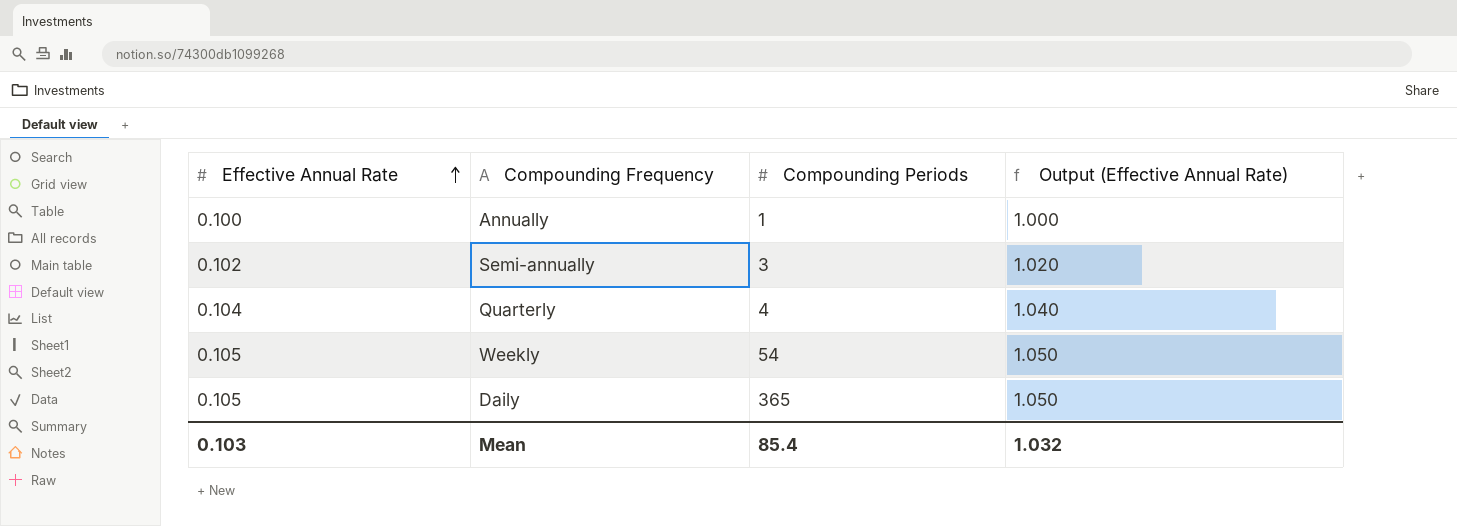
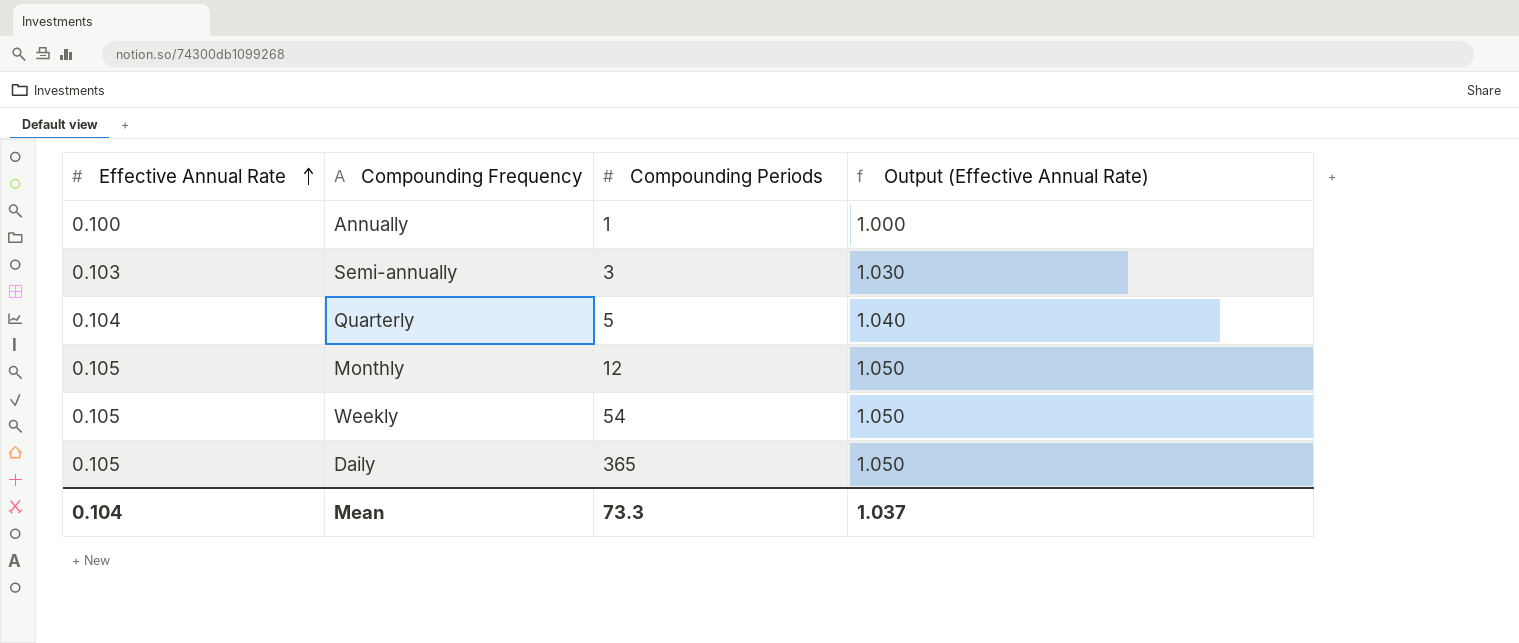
Semi-annually | Effective Annual Rate: 0.102 -> 0.103
Semi-annually | Output (Effective Annual Rate): 1.020 -> 1.030
Quarterly | Compounding Periods: 4 -> 5
row Monthly: none -> 0.105 | 12 | 1.050
Mean | Effective Annual Rate: 0.103 -> 0.104
Mean | Compounding Periods: 85.4 -> 73.3
Mean | Output (Effective Annual Rate): 1.032 -> 1.037

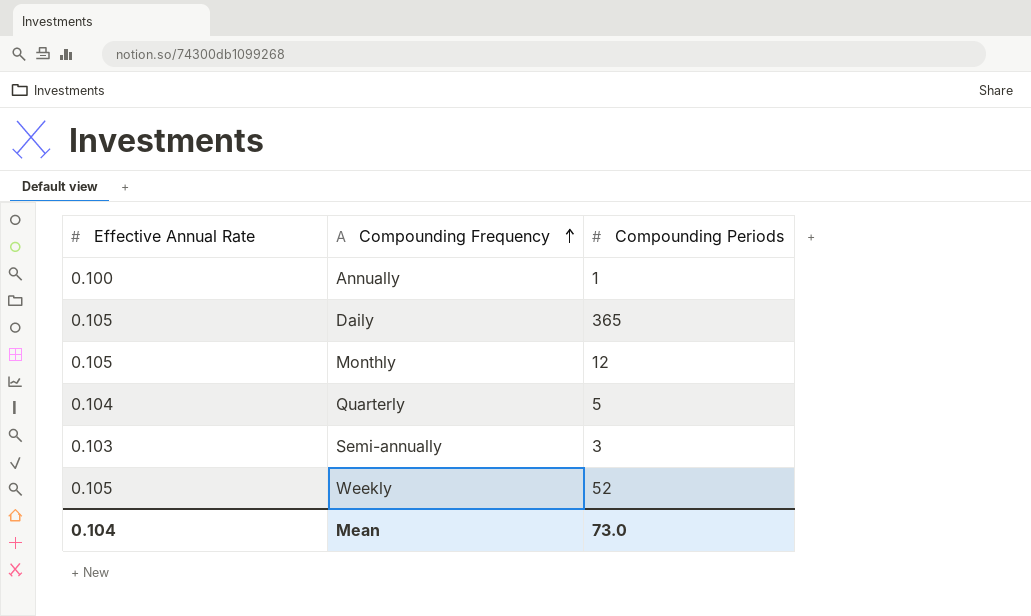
row order: Effective Annual Rate ascending -> Compounding Frequency ascending
column Output (Effective Annual Rate) | formula: [Effective Annual Rate] * 10 -> none
Weekly | Compounding Periods: 54 -> 52
Mean | Compounding Periods: 73.3 -> 73.0

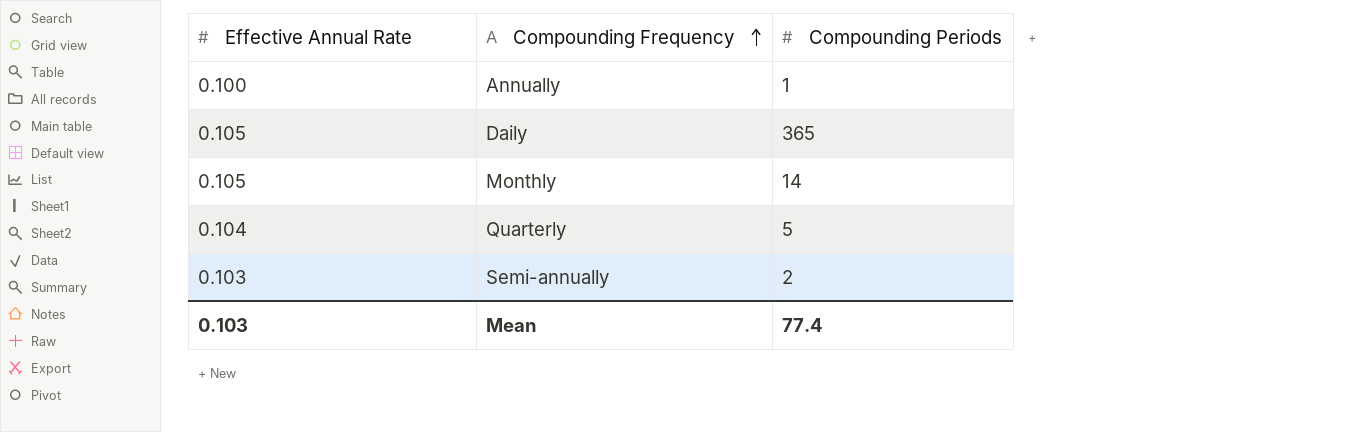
row Weekly: 0.105 | 52 -> none
Monthly | Compounding Periods: 12 -> 14
Semi-annually | Compounding Periods: 3 -> 2
Mean | Effective Annual Rate: 0.104 -> 0.103
Mean | Compounding Periods: 73.0 -> 77.4

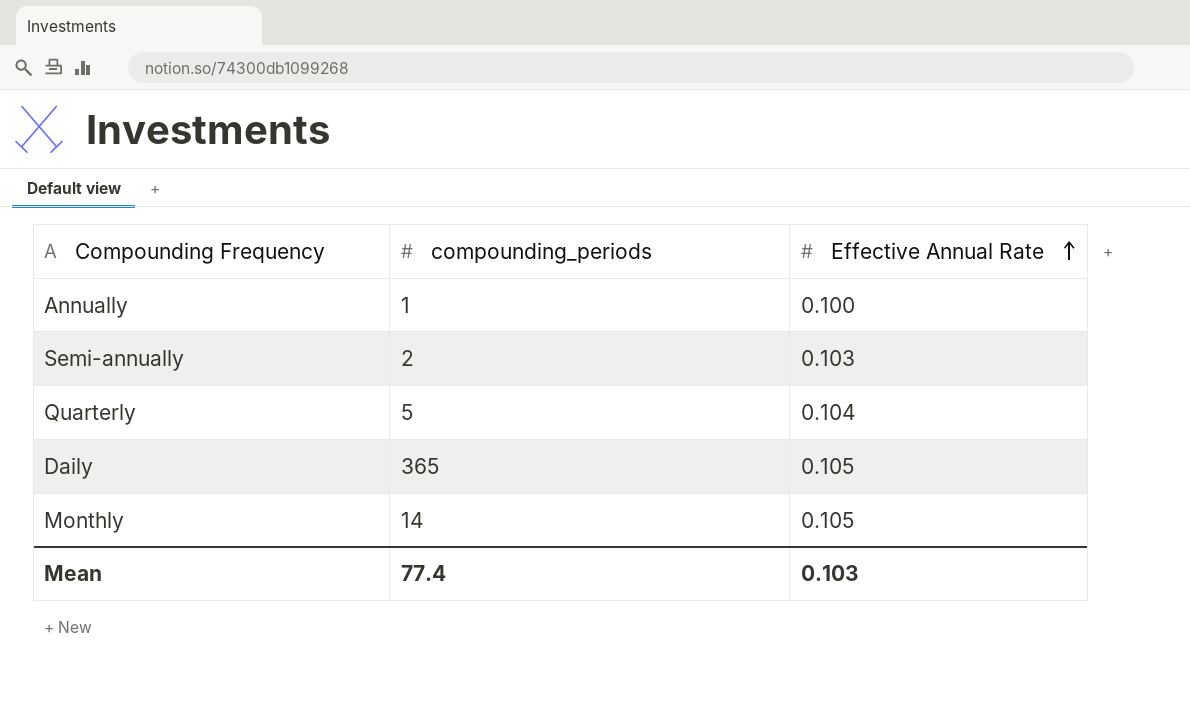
row order: Compounding Frequency ascending -> Effective Annual Rate ascending
column name: Compounding Periods -> compounding_periods
column Effective Annual Rate | position: 1 -> 3

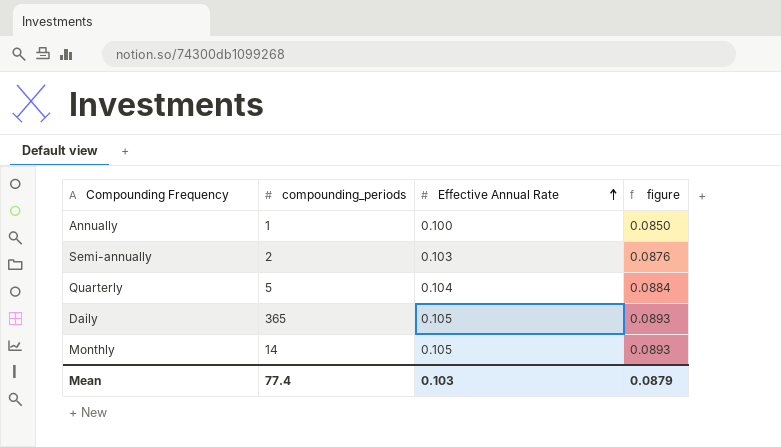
column figure | formula: none -> [Effective Annual Rate] * 0.85

